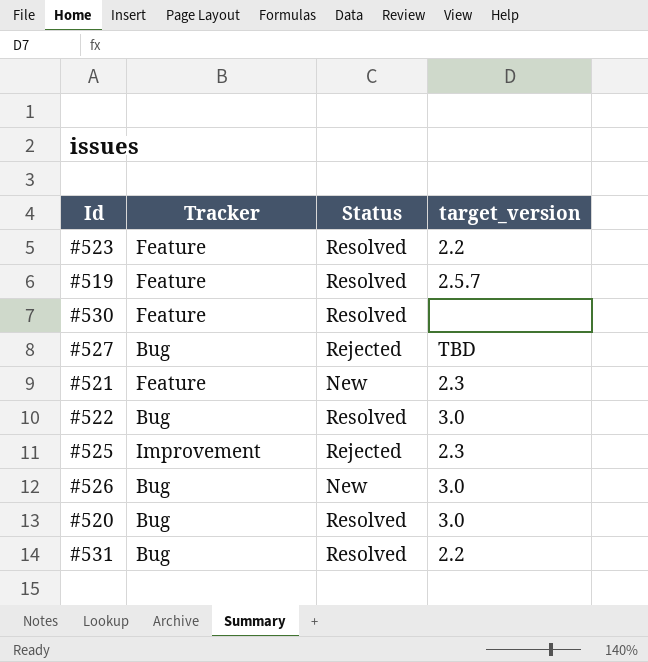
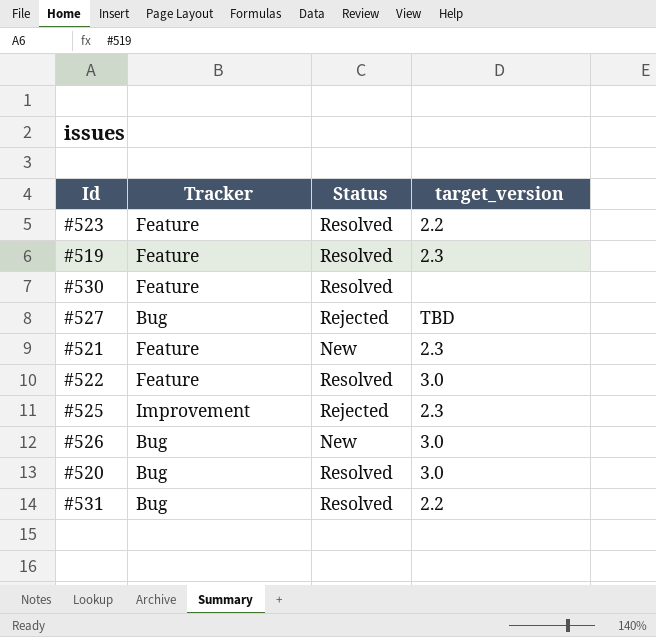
#519 | target_version: 2.5.7 -> 2.3
#522 | Tracker: Bug -> Feature

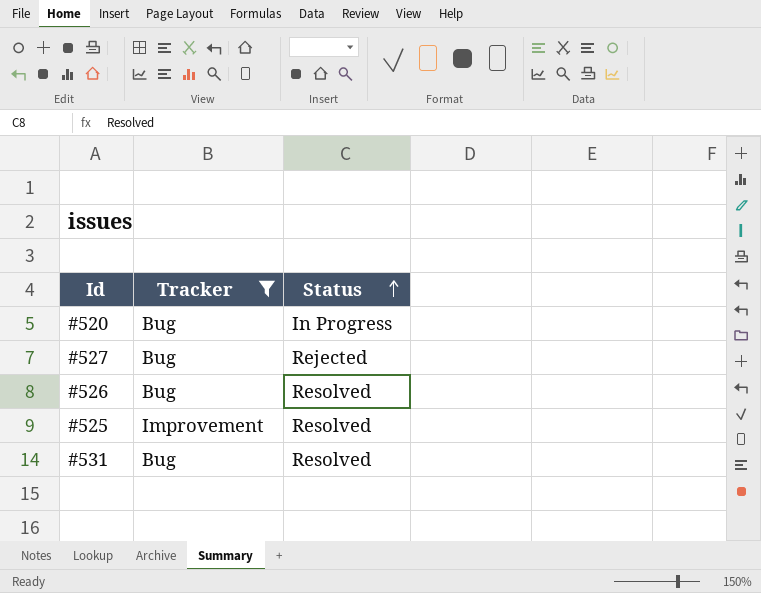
filter: none -> Tracker != Feature
row order: none -> Status ascending
column target_version | position: 4 -> none
#520 | Status: Resolved -> In Progress
#526 | Status: New -> Resolved
#525 | Status: Rejected -> Resolved

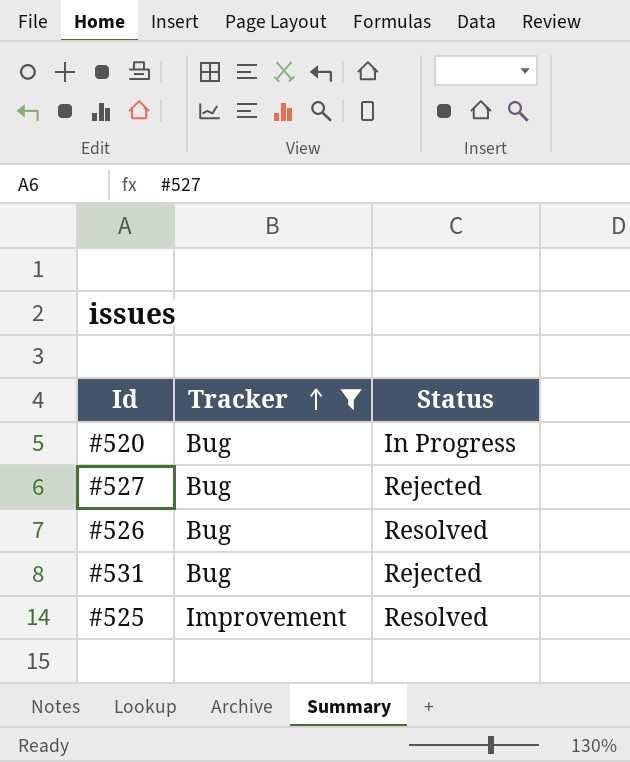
row order: Status ascending -> Tracker ascending
#531 | Status: Resolved -> Rejected

